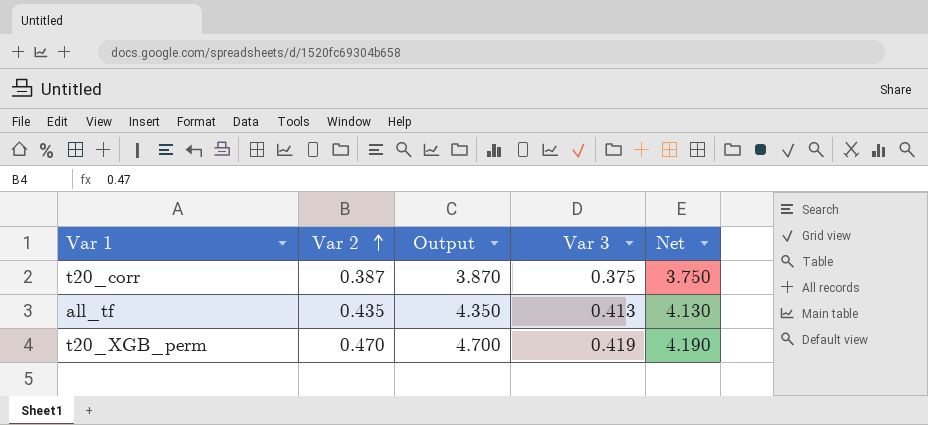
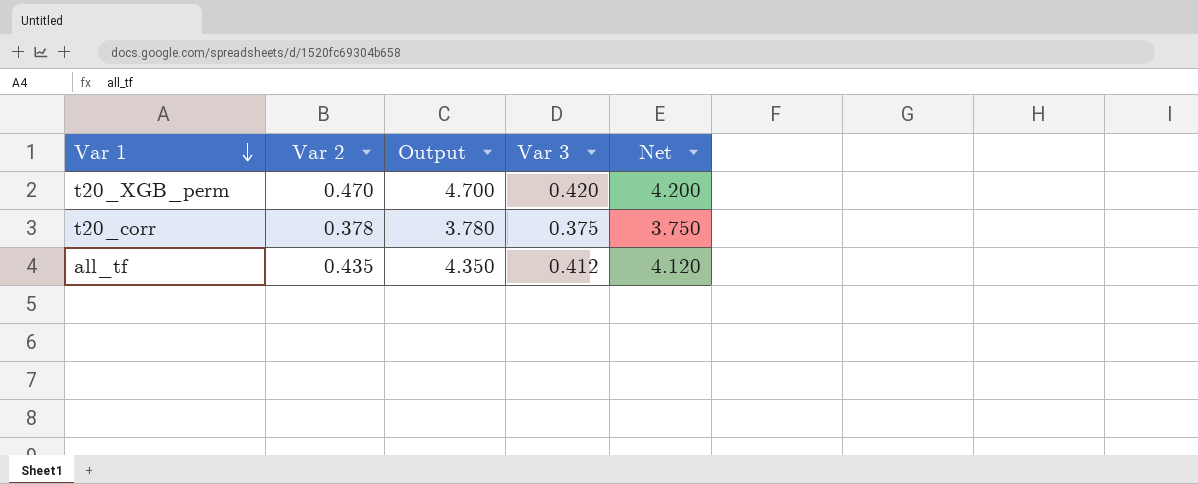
row order: Var 2 ascending -> Var 1 descending
t20_XGB_perm | Var 3: 0.419 -> 0.420
t20_XGB_perm | Net: 4.190 -> 4.200
t20_corr | Var 2: 0.387 -> 0.378
t20_corr | Output: 3.870 -> 3.780
all_tf | Var 3: 0.413 -> 0.412
all_tf | Net: 4.130 -> 4.120

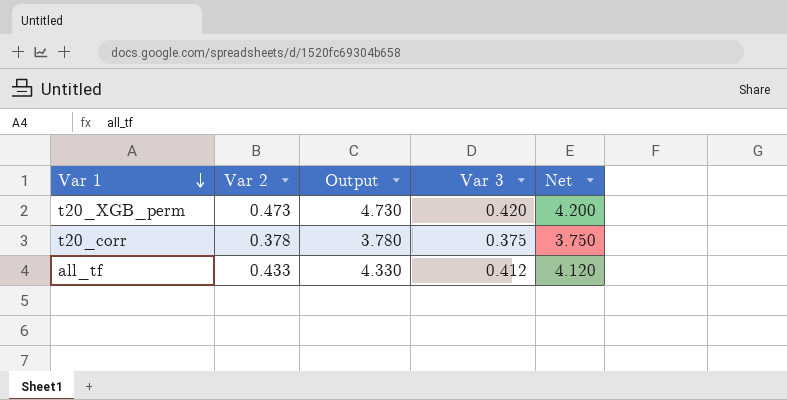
t20_XGB_perm | Var 2: 0.470 -> 0.473
t20_XGB_perm | Output: 4.700 -> 4.730
all_tf | Var 2: 0.435 -> 0.433
all_tf | Output: 4.350 -> 4.330

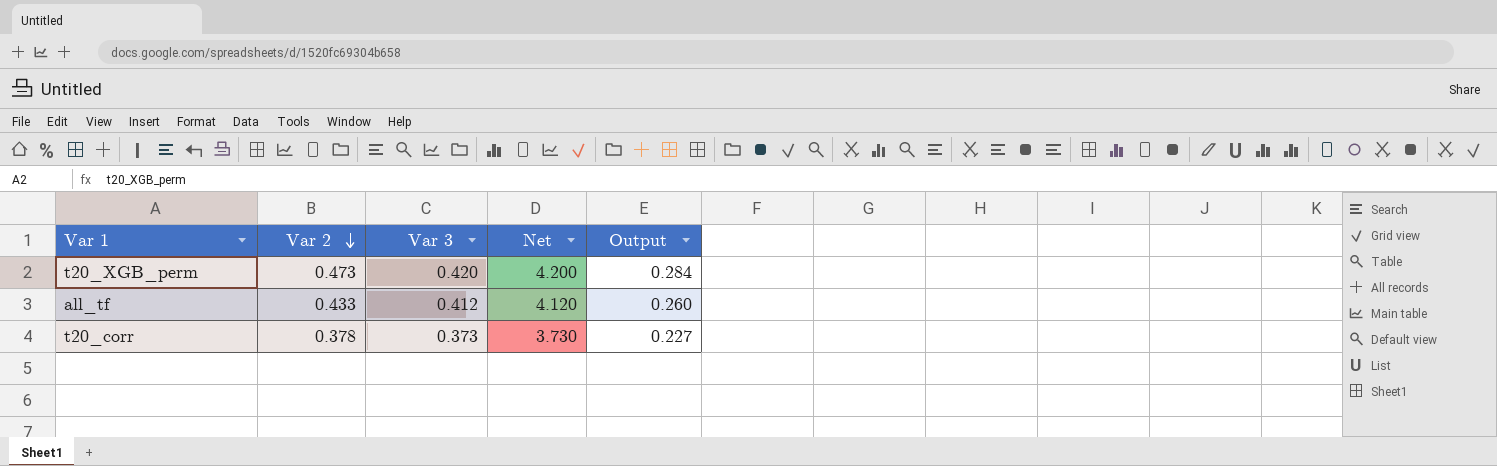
row order: Var 1 descending -> Var 2 descending
column Output | formula: [Var 2] * 10 -> [Var 2] * 0.6
column Output | position: 3 -> 5
t20_corr | Var 3: 0.375 -> 0.373
t20_corr | Net: 3.750 -> 3.730

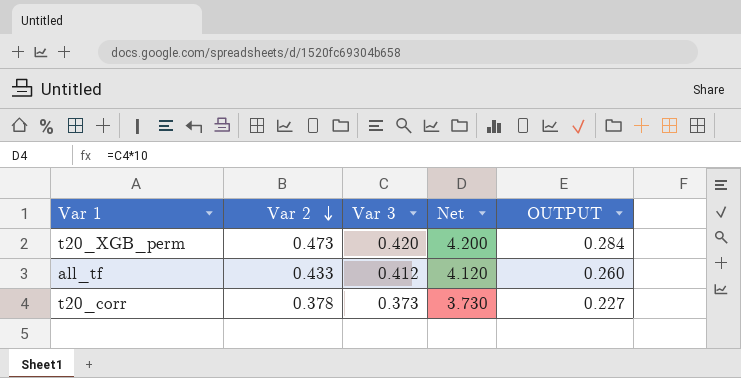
column name: Output -> OUTPUT

